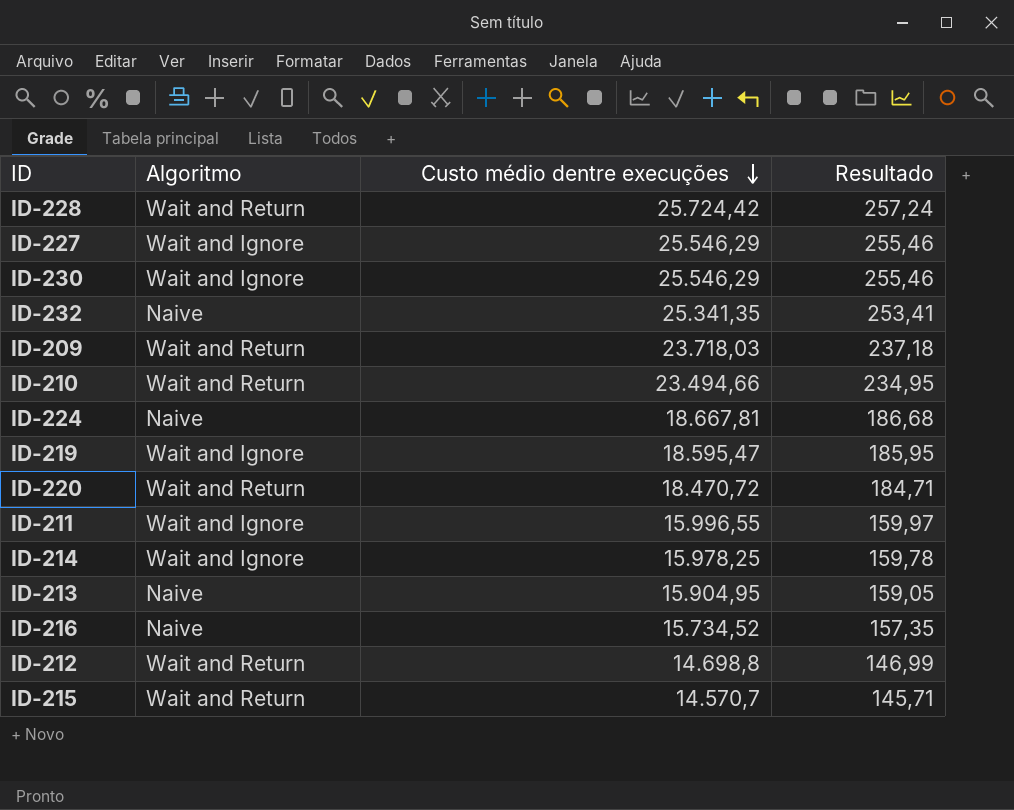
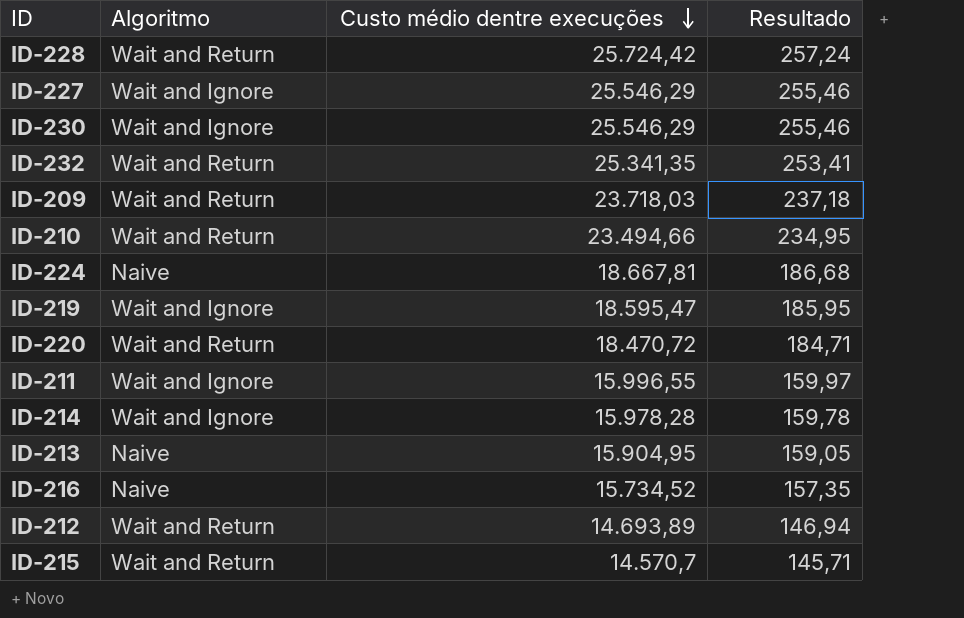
ID-232 | Algoritmo: Naive -> Wait and Return
ID-214 | Custo médio dentre execuções: 15.978,25 -> 15.978,28
ID-212 | Custo médio dentre execuções: 14.698,8 -> 14.693,89
ID-212 | Resultado: 146,99 -> 146,94

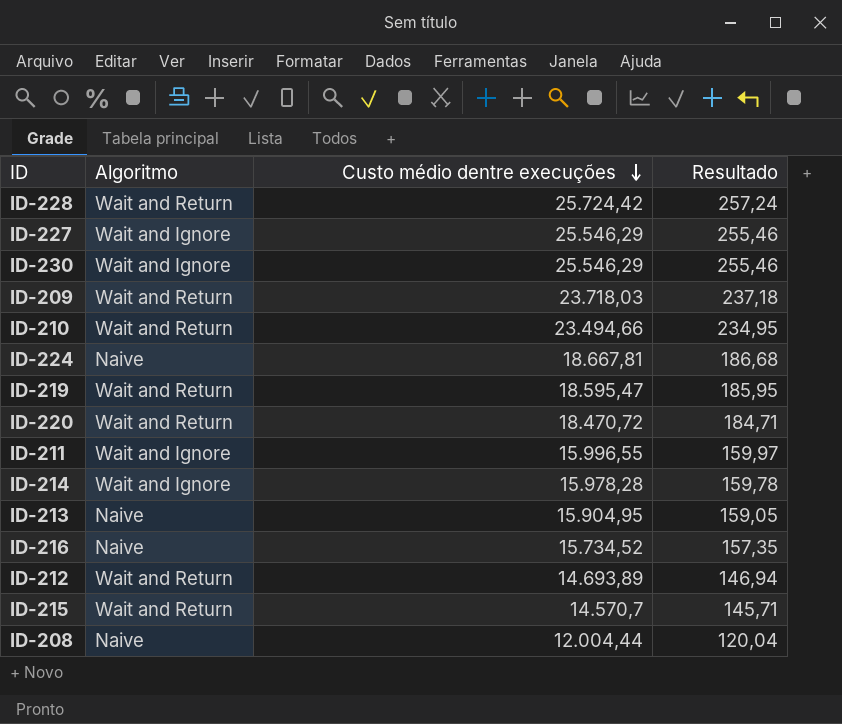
row ID-232: Wait and Return | 25.341,35 | 253,41 -> none
ID-219 | Algoritmo: Wait and Ignore -> Wait and Return
row ID-208: none -> Naive | 12.004,44 | 120,04

